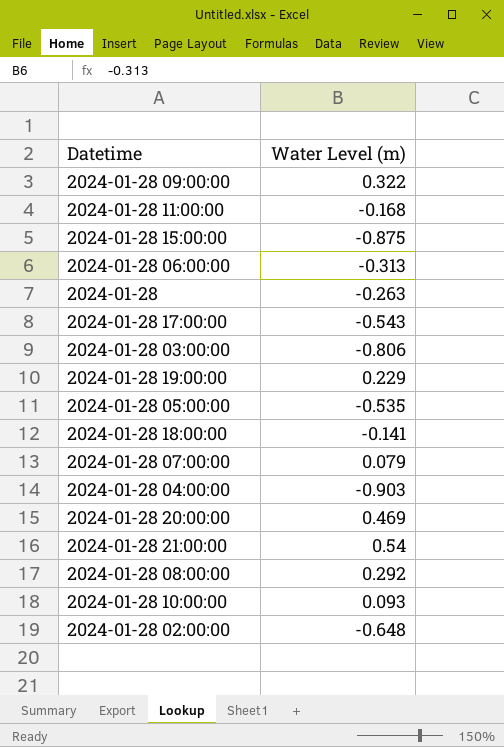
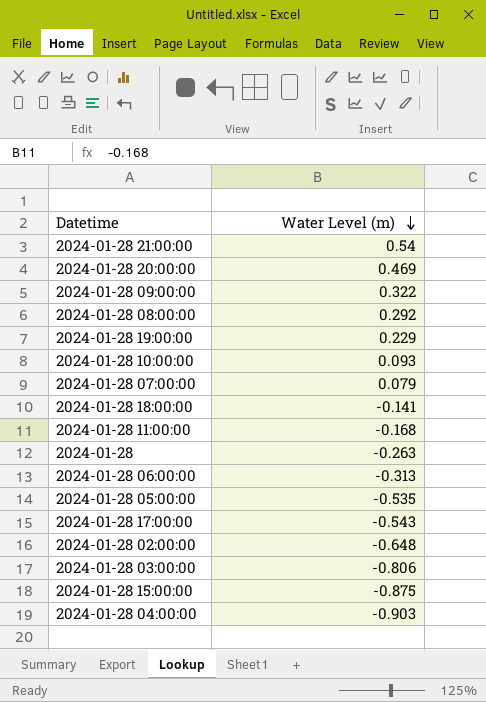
row order: none -> Water Level (m) descending

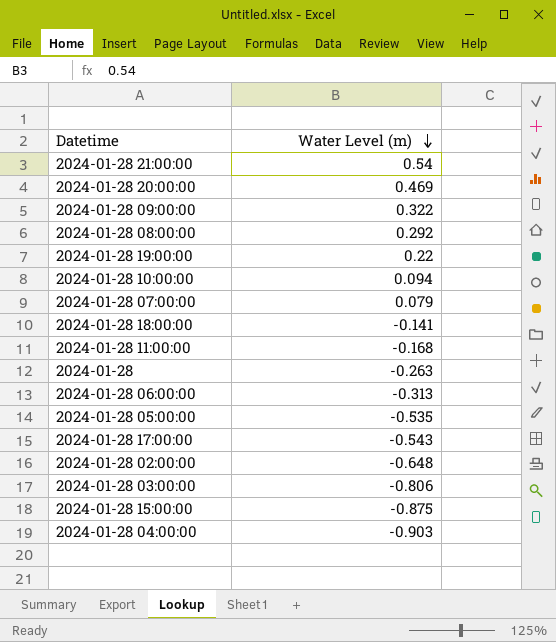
2024-01-28 19:00:00 | Water Level (m): 0.229 -> 0.22
2024-01-28 10:00:00 | Water Level (m): 0.093 -> 0.094

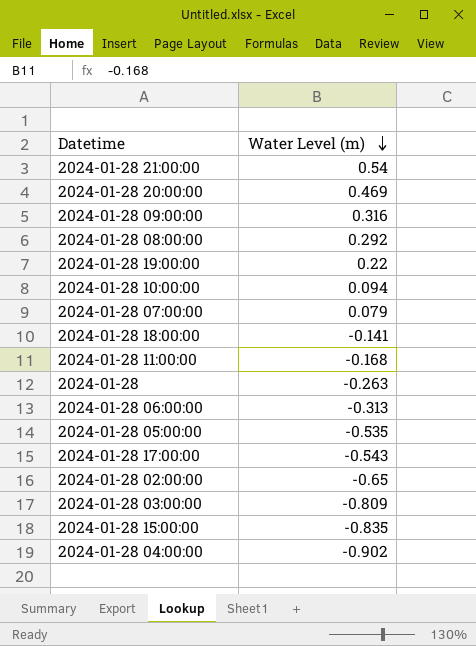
2024-01-28 09:00:00 | Water Level (m): 0.322 -> 0.316
2024-01-28 02:00:00 | Water Level (m): -0.648 -> -0.65
2024-01-28 03:00:00 | Water Level (m): -0.806 -> -0.809
2024-01-28 15:00:00 | Water Level (m): -0.875 -> -0.835
2024-01-28 04:00:00 | Water Level (m): -0.903 -> -0.902

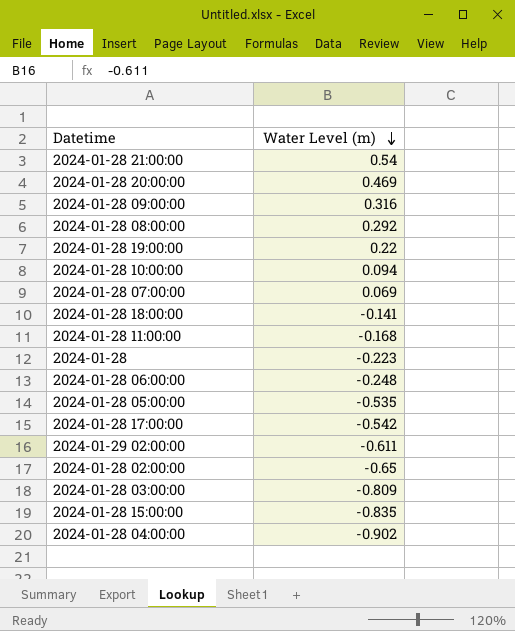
2024-01-28 07:00:00 | Water Level (m): 0.079 -> 0.069
2024-01-28 | Water Level (m): -0.263 -> -0.223
2024-01-28 06:00:00 | Water Level (m): -0.313 -> -0.248
2024-01-28 17:00:00 | Water Level (m): -0.543 -> -0.542
row 2024-01-29 02:00:00: none -> -0.611

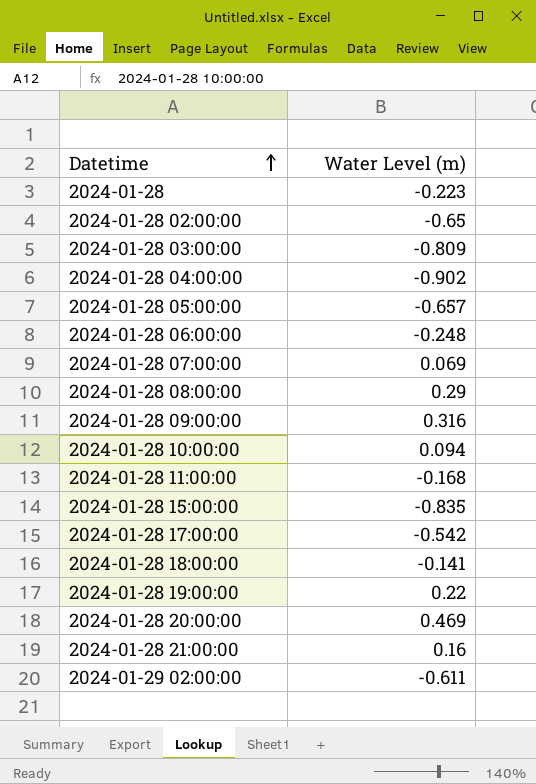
row order: Water Level (m) descending -> Datetime ascending
2024-01-28 05:00:00 | Water Level (m): -0.535 -> -0.657
2024-01-28 08:00:00 | Water Level (m): 0.292 -> 0.29
2024-01-28 21:00:00 | Water Level (m): 0.54 -> 0.16

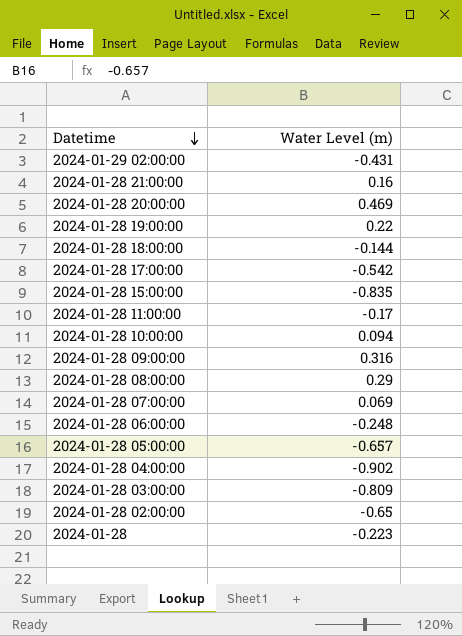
row order: Datetime ascending -> Datetime descending
2024-01-29 02:00:00 | Water Level (m): -0.611 -> -0.431
2024-01-28 18:00:00 | Water Level (m): -0.141 -> -0.144
2024-01-28 11:00:00 | Water Level (m): -0.168 -> -0.17

